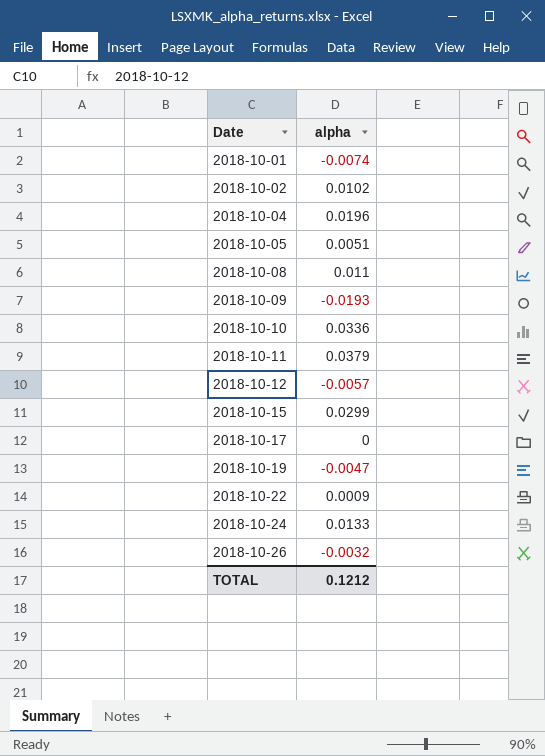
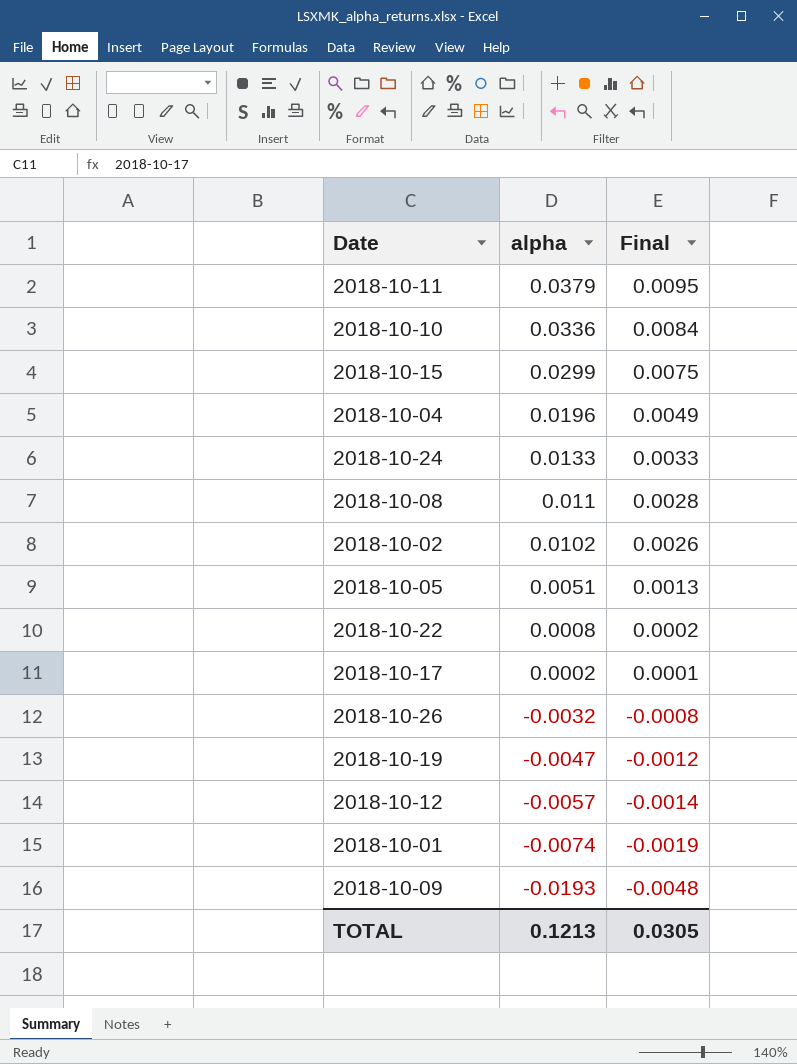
row order: Date ascending -> alpha descending
column Final | formula: none -> [alpha] * 0.25
2018-10-22 | alpha: 0.0009 -> 0.0008
2018-10-17 | alpha: 0 -> 0.0002
TOTAL | alpha: 0.1212 -> 0.1213

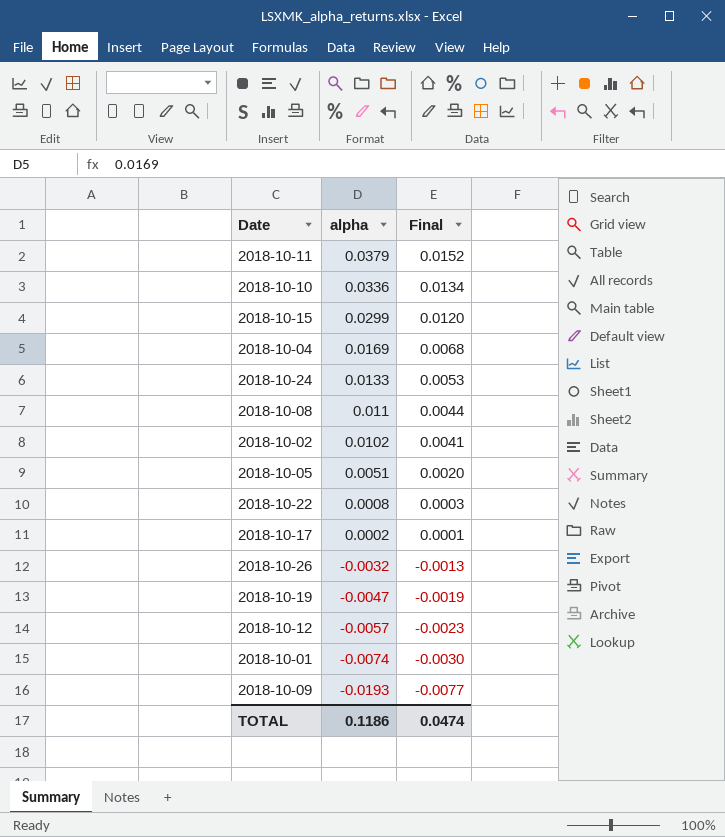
column Final | formula: [alpha] * 0.25 -> [alpha] * 0.4
2018-10-04 | alpha: 0.0196 -> 0.0169
TOTAL | alpha: 0.1213 -> 0.1186
TOTAL | Final: 0.0305 -> 0.0474

